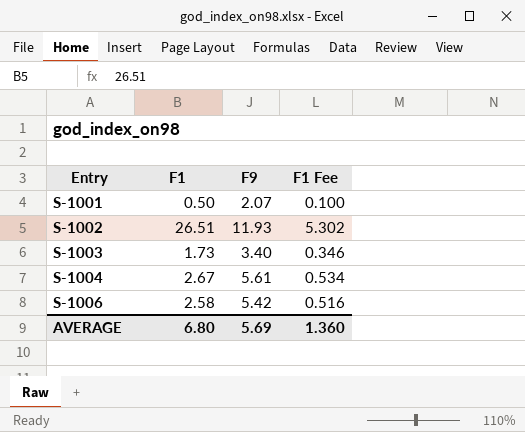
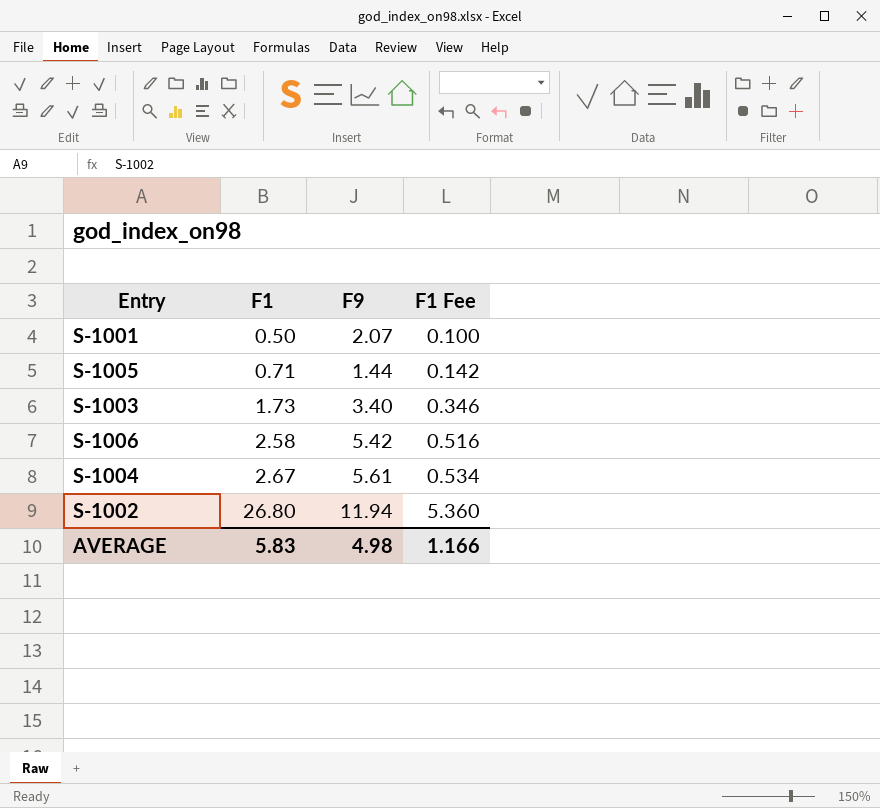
row order: Entry ascending -> F1 ascending
row S-1005: none -> 0.71 | 1.44 | 0.142
S-1002 | F1: 26.51 -> 26.80
S-1002 | F9: 11.93 -> 11.94
S-1002 | F1 Fee: 5.302 -> 5.360
AVERAGE | F1: 6.80 -> 5.83
AVERAGE | F9: 5.69 -> 4.98
AVERAGE | F1 Fee: 1.360 -> 1.166

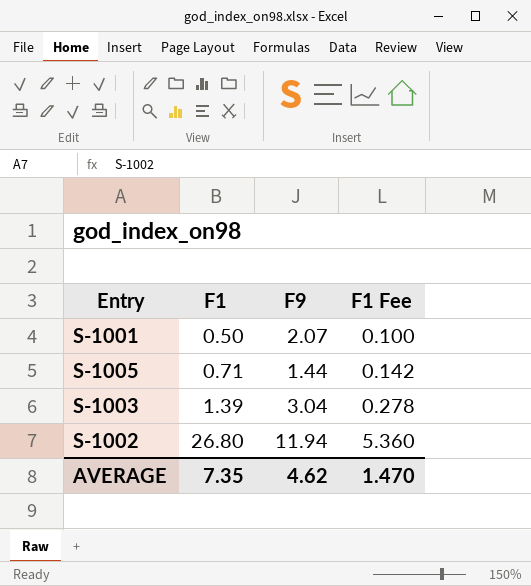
row S-1006: 2.58 | 5.42 | 0.516 -> none
row S-1004: 2.67 | 5.61 | 0.534 -> none
S-1003 | F1: 1.73 -> 1.39
S-1003 | F9: 3.40 -> 3.04
S-1003 | F1 Fee: 0.346 -> 0.278
AVERAGE | F1: 5.83 -> 7.35
AVERAGE | F9: 4.98 -> 4.62
AVERAGE | F1 Fee: 1.166 -> 1.470

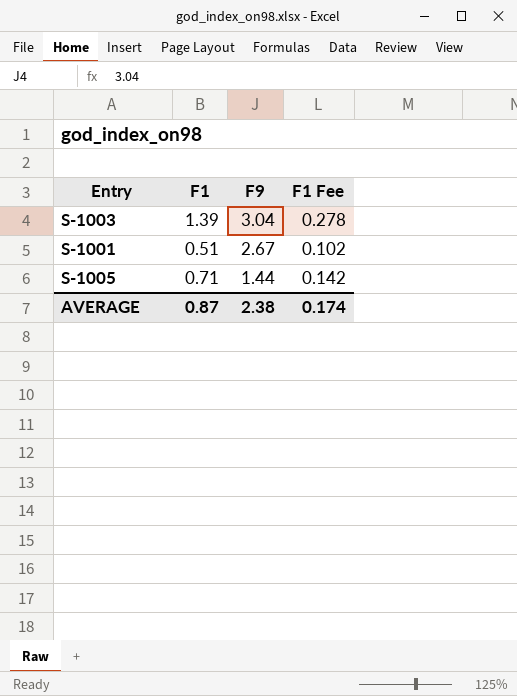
row order: F1 ascending -> F9 descending
row S-1002: 26.80 | 11.94 | 5.360 -> none
S-1001 | F1: 0.50 -> 0.51
S-1001 | F9: 2.07 -> 2.67
S-1001 | F1 Fee: 0.100 -> 0.102
AVERAGE | F1: 7.35 -> 0.87
AVERAGE | F9: 4.62 -> 2.38
AVERAGE | F1 Fee: 1.470 -> 0.174

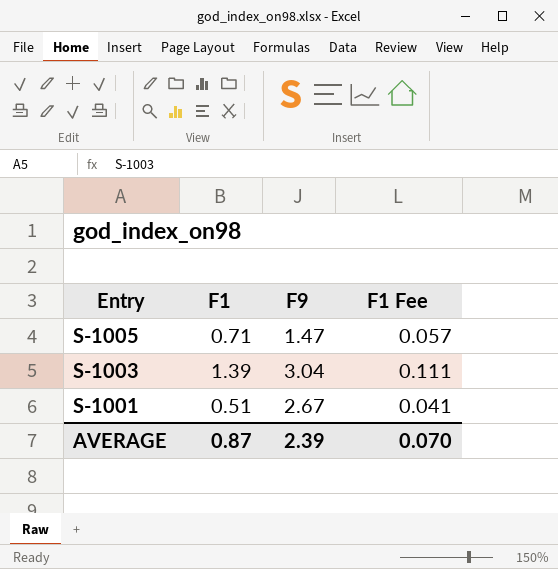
row order: F9 descending -> Entry descending
column F1 Fee | formula: [F1] * 0.2 -> [F1] * 0.08
S-1005 | F9: 1.44 -> 1.47
AVERAGE | F9: 2.38 -> 2.39
AVERAGE | F1 Fee: 0.174 -> 0.070

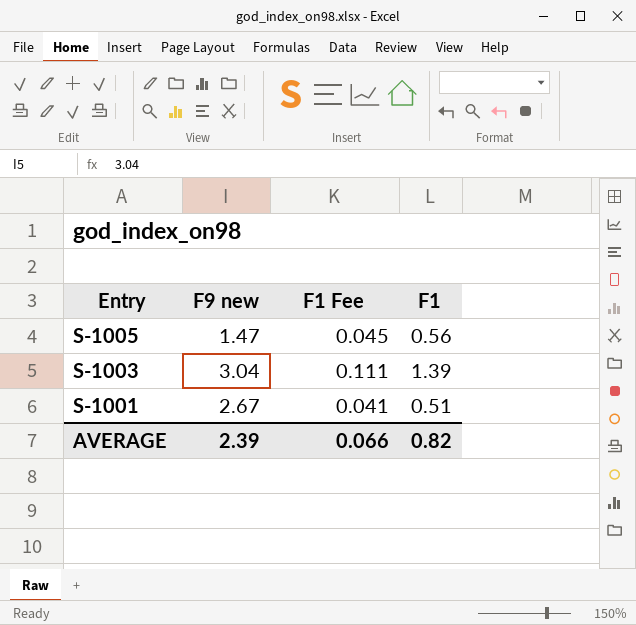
column name: F9 -> F9 new
column F1 | position: 2 -> 4
S-1005 | F1 Fee: 0.057 -> 0.045
S-1005 | F1: 0.71 -> 0.56
AVERAGE | F1 Fee: 0.070 -> 0.066
AVERAGE | F1: 0.87 -> 0.82

